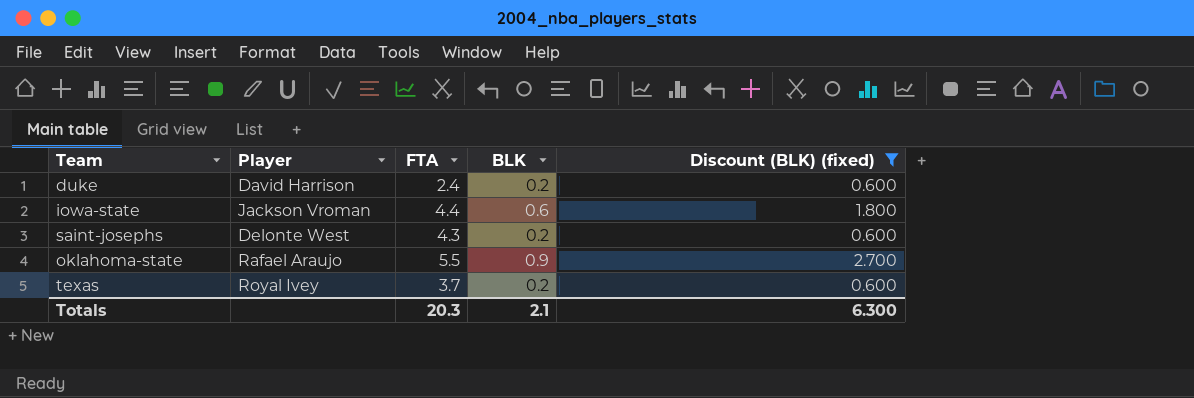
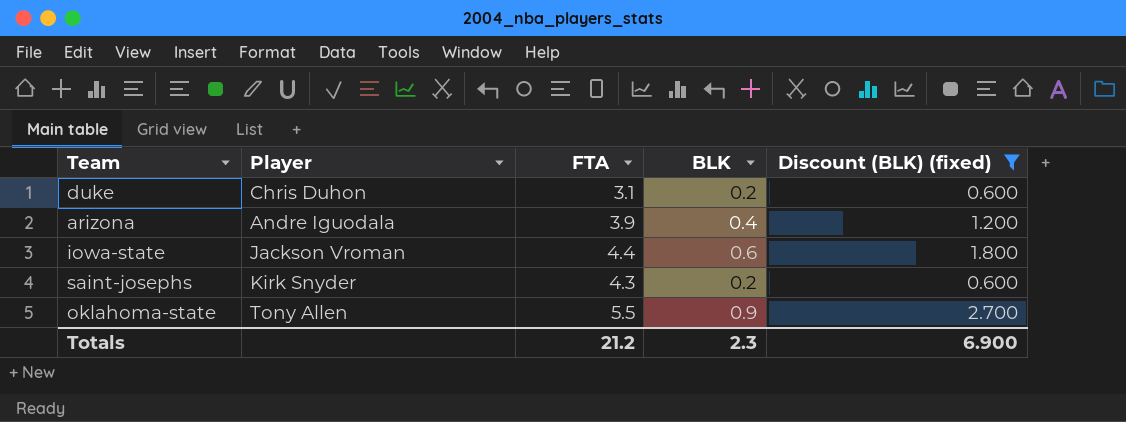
row texas: Royal Ivey | 3.7 | 0.2 | 0.600 -> none
duke | Player: David Harrison -> Chris Duhon
duke | FTA: 2.4 -> 3.1
row arizona: none -> Andre Iguodala | 3.9 | 0.4 | 1.200
saint-josephs | Player: Delonte West -> Kirk Snyder
oklahoma-state | Player: Rafael Araujo -> Tony Allen
Totals | FTA: 20.3 -> 21.2
Totals | BLK: 2.1 -> 2.3
Totals | Discount (BLK) (fixed): 6.300 -> 6.900

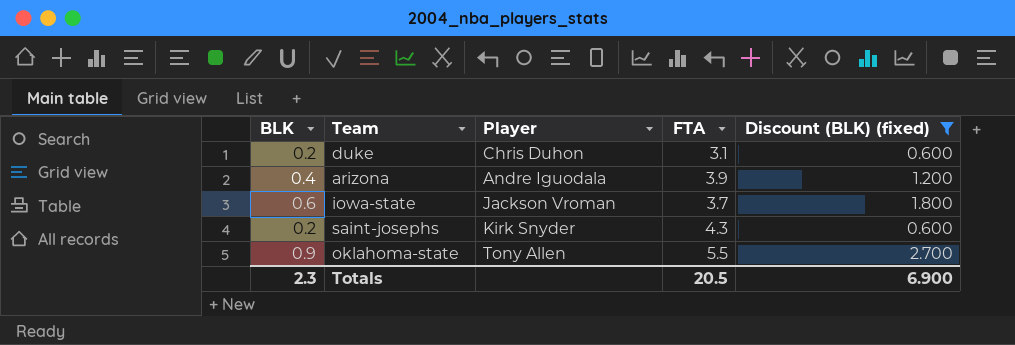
column BLK | position: 4 -> 1
iowa-state | FTA: 4.4 -> 3.7
Totals | FTA: 21.2 -> 20.5

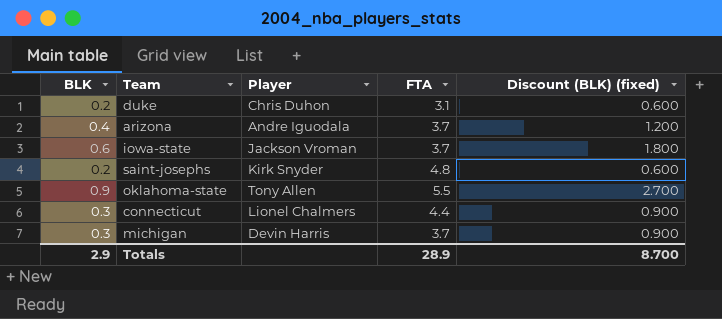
filter: Discount (BLK) (fixed) != 0.900 -> none
arizona | FTA: 3.9 -> 3.7
saint-josephs | FTA: 4.3 -> 4.8
Totals | BLK: 2.3 -> 2.9
Totals | FTA: 20.5 -> 28.9
Totals | Discount (BLK) (fixed): 6.900 -> 8.700

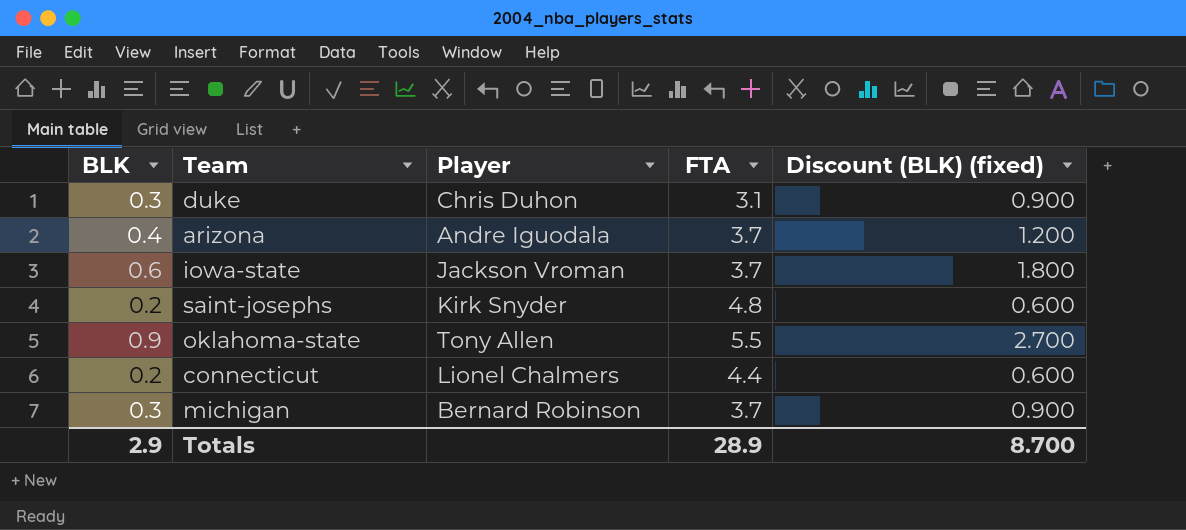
duke | BLK: 0.2 -> 0.3
duke | Discount (BLK) (fixed): 0.600 -> 0.900
connecticut | BLK: 0.3 -> 0.2
connecticut | Discount (BLK) (fixed): 0.900 -> 0.600
michigan | Player: Devin Harris -> Bernard Robinson

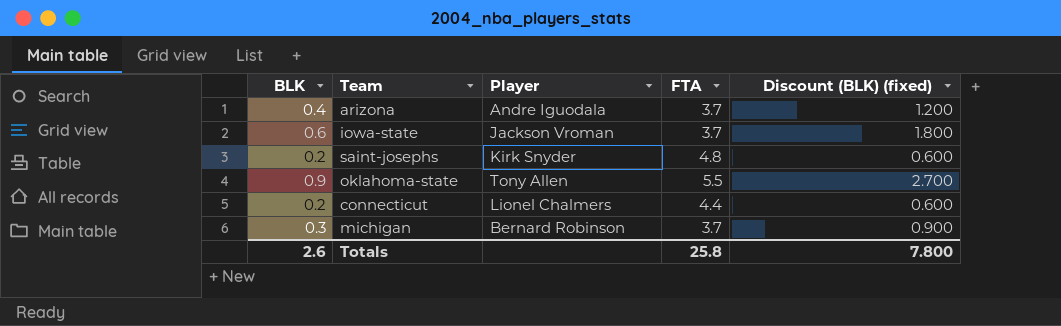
row duke: 0.3 | Chris Duhon | 3.1 | 0.900 -> none
Totals | BLK: 2.9 -> 2.6
Totals | FTA: 28.9 -> 25.8
Totals | Discount (BLK) (fixed): 8.700 -> 7.800

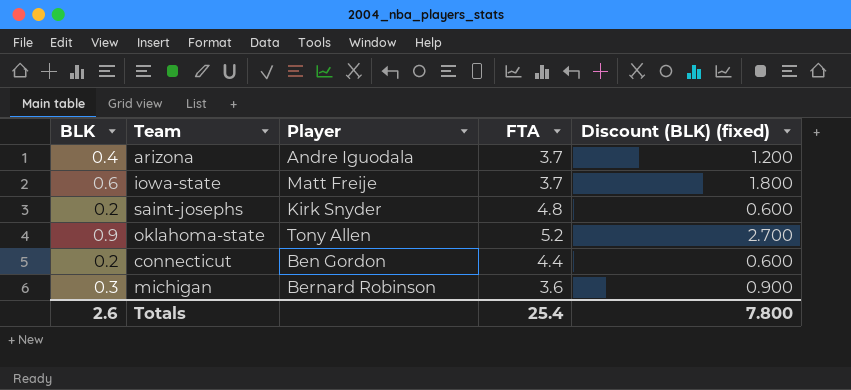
iowa-state | Player: Jackson Vroman -> Matt Freije
oklahoma-state | FTA: 5.5 -> 5.2
connecticut | Player: Lionel Chalmers -> Ben Gordon
michigan | FTA: 3.7 -> 3.6
Totals | FTA: 25.8 -> 25.4

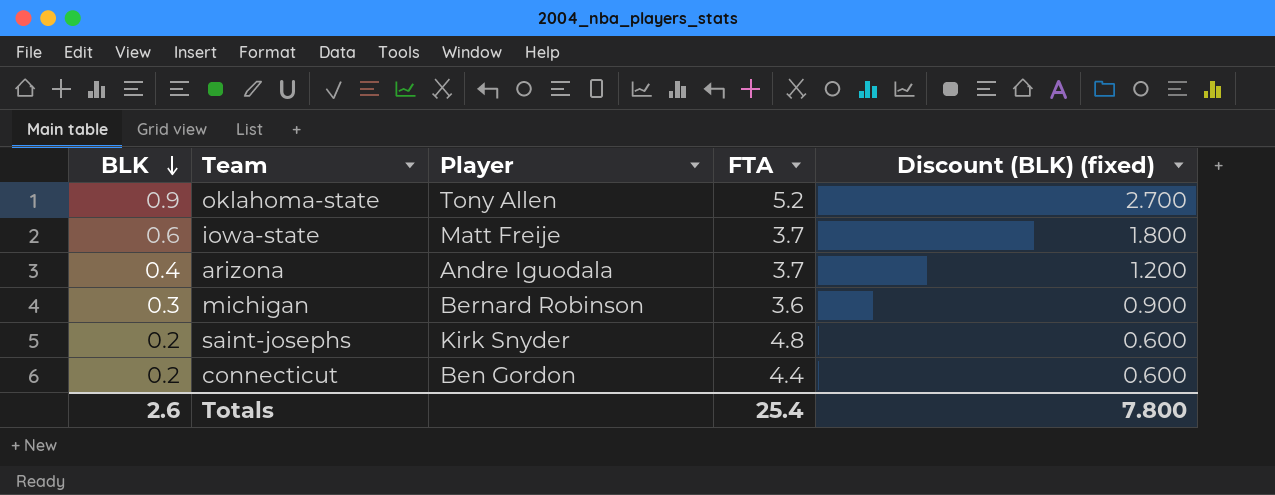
row order: none -> BLK descending

